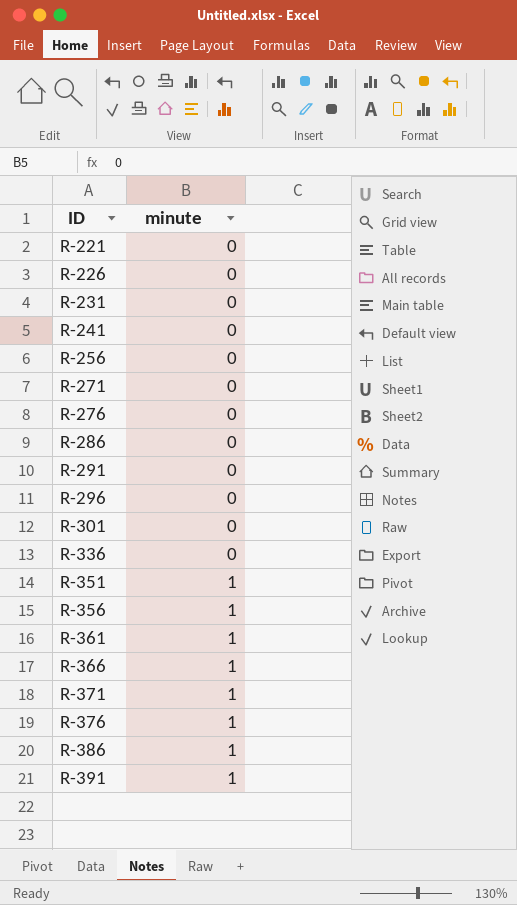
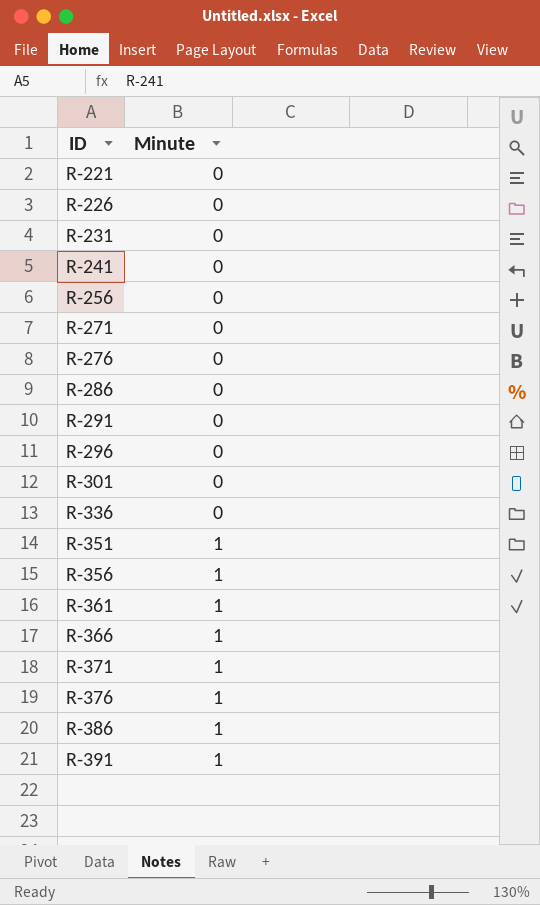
column name: minute -> Minute

